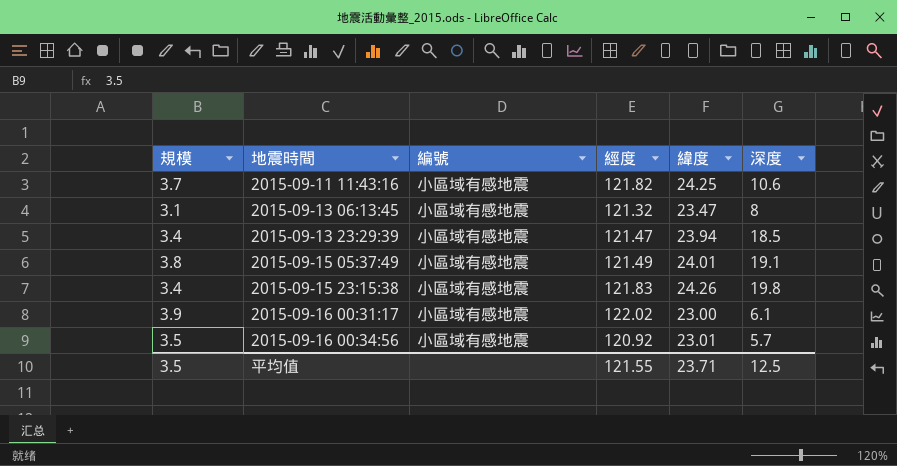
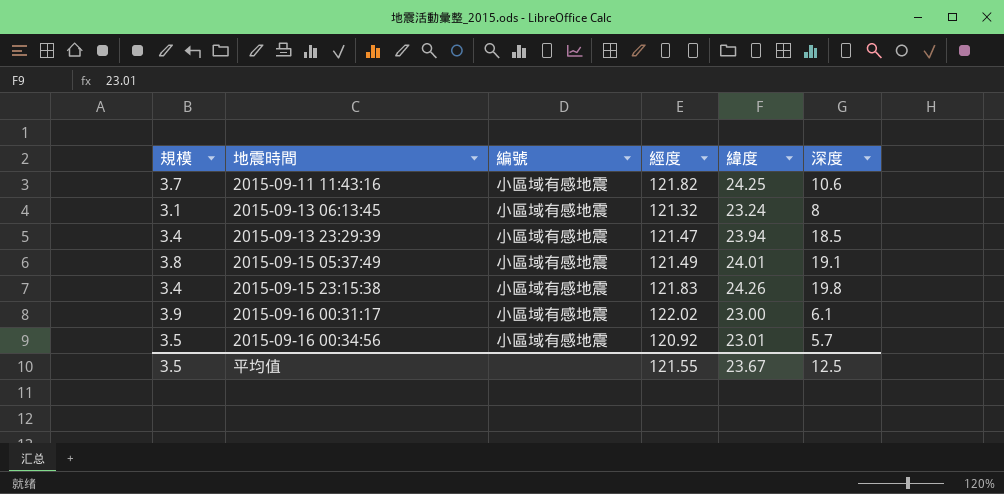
2015-09-13 06:13:45 | 緯度: 23.47 -> 23.24
平均值 | 緯度: 23.71 -> 23.67

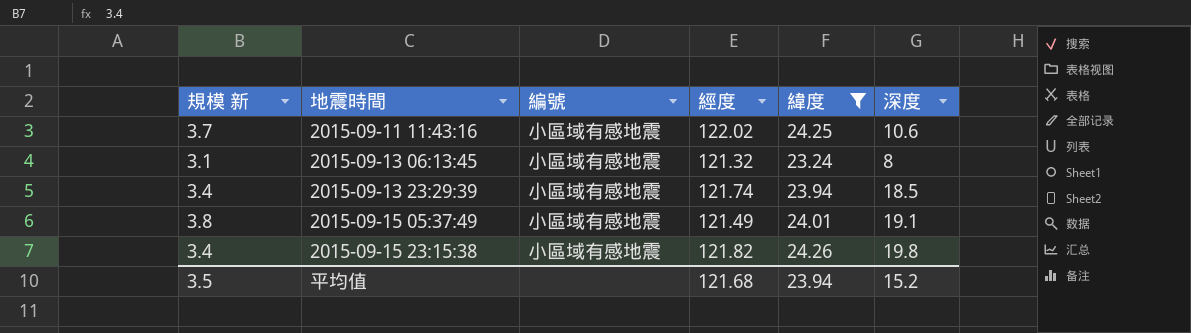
filter: none -> 緯度 >= 23.24
column name: 規模 -> 規模 新
2015-09-11 11:43:16 | 經度: 121.82 -> 122.02
2015-09-13 23:29:39 | 經度: 121.47 -> 121.74
2015-09-15 23:15:38 | 經度: 121.83 -> 121.82
平均值 | 經度: 121.55 -> 121.68
平均值 | 緯度: 23.67 -> 23.94
平均值 | 深度: 12.5 -> 15.2

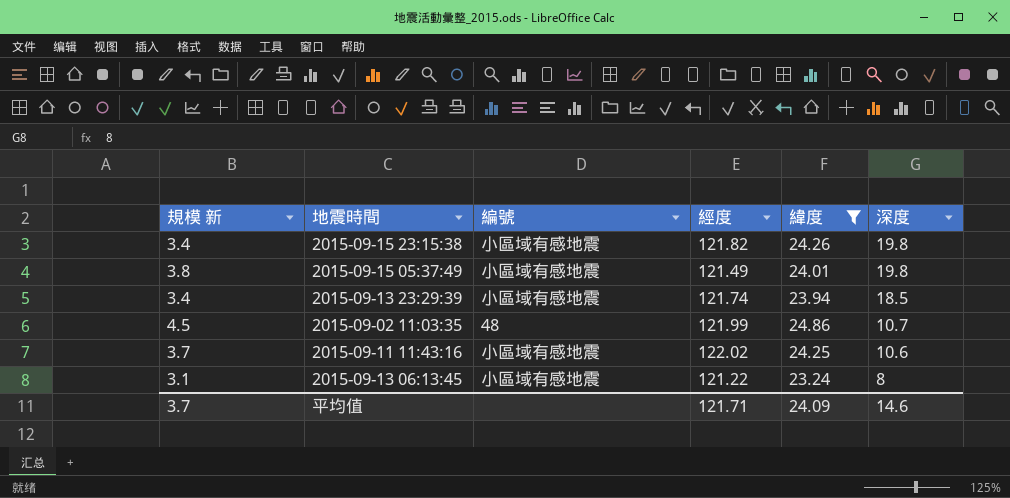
row order: 地震時間 ascending -> 深度 descending
2015-09-15 05:37:49 | 深度: 19.1 -> 19.8
row 2015-09-02 11:03:35: none -> 4.5 | 48 | 121.99 | 24.86 | 10.7
2015-09-13 06:13:45 | 經度: 121.32 -> 121.22
平均值 | 規模 新: 3.5 -> 3.7
平均值 | 經度: 121.68 -> 121.71
平均值 | 緯度: 23.94 -> 24.09
平均值 | 深度: 15.2 -> 14.6

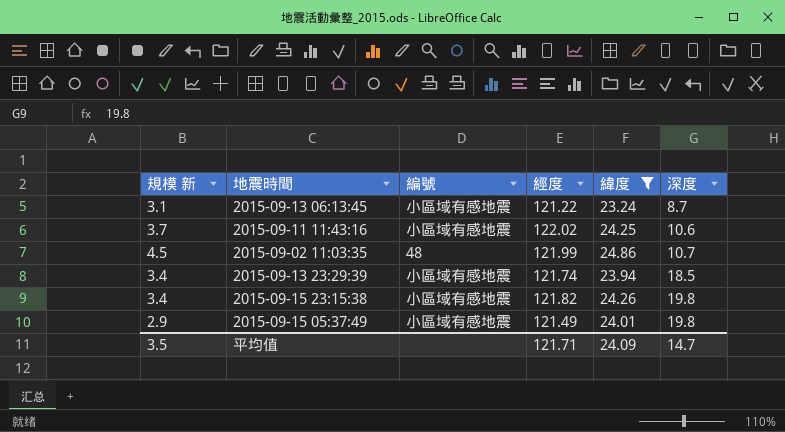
row order: 深度 descending -> 深度 ascending
2015-09-13 06:13:45 | 深度: 8 -> 8.7
2015-09-15 05:37:49 | 規模 新: 3.8 -> 2.9
平均值 | 規模 新: 3.7 -> 3.5
平均值 | 深度: 14.6 -> 14.7

